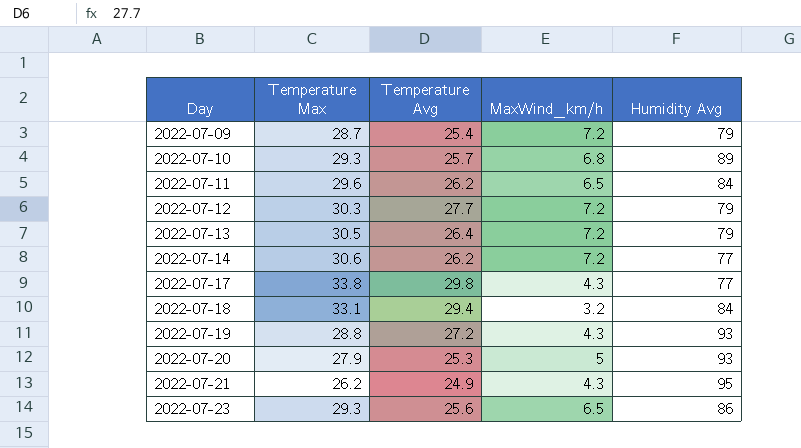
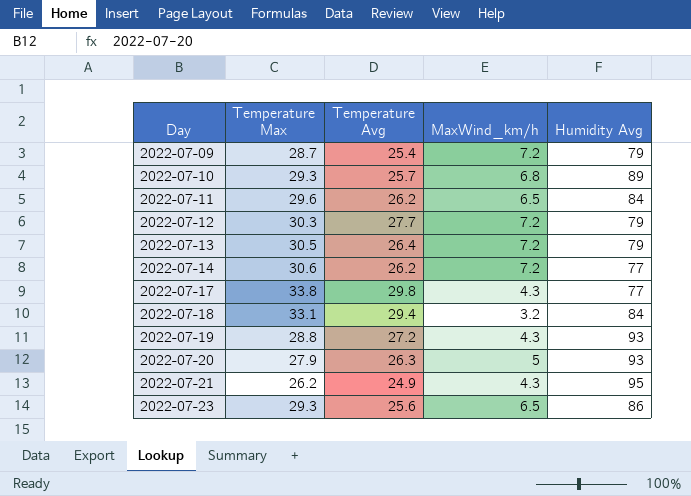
2022-07-20 | Temperature Avg: 25.3 -> 26.3

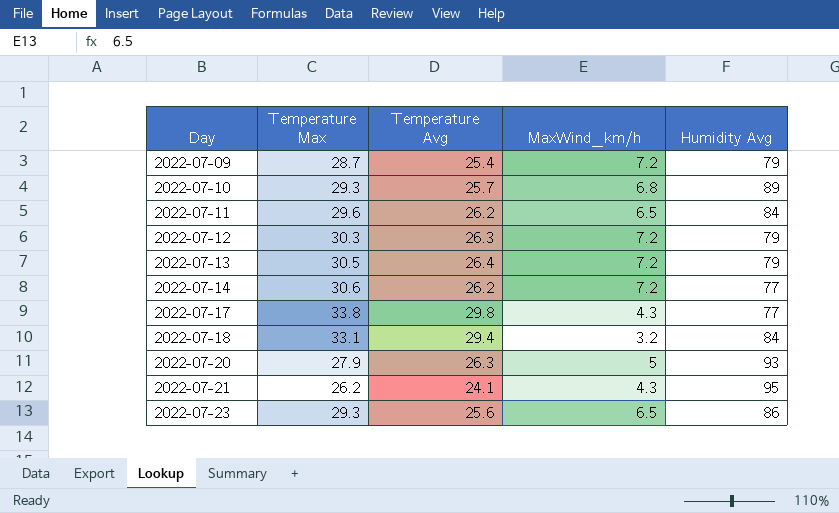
row 2022-07-19: 28.8 | 27.2 | 4.3 | 93 -> none
2022-07-12 | Temperature Avg: 27.7 -> 26.3
2022-07-21 | Temperature Avg: 24.9 -> 24.1

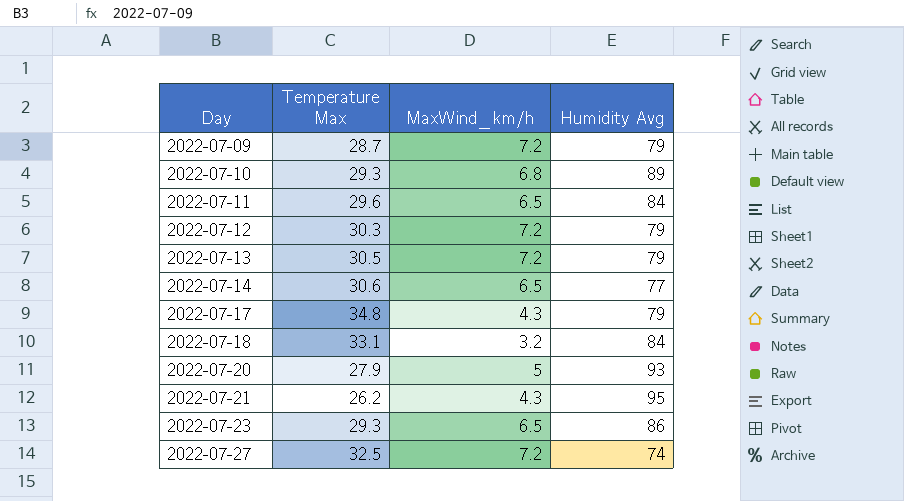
column Temperature Avg | position: 3 -> none
2022-07-14 | MaxWind_km/h: 7.2 -> 6.5
2022-07-17 | Temperature Max: 33.8 -> 34.8
2022-07-17 | Humidity Avg: 77 -> 79
row 2022-07-27: none -> 32.5 | 7.2 | 74

